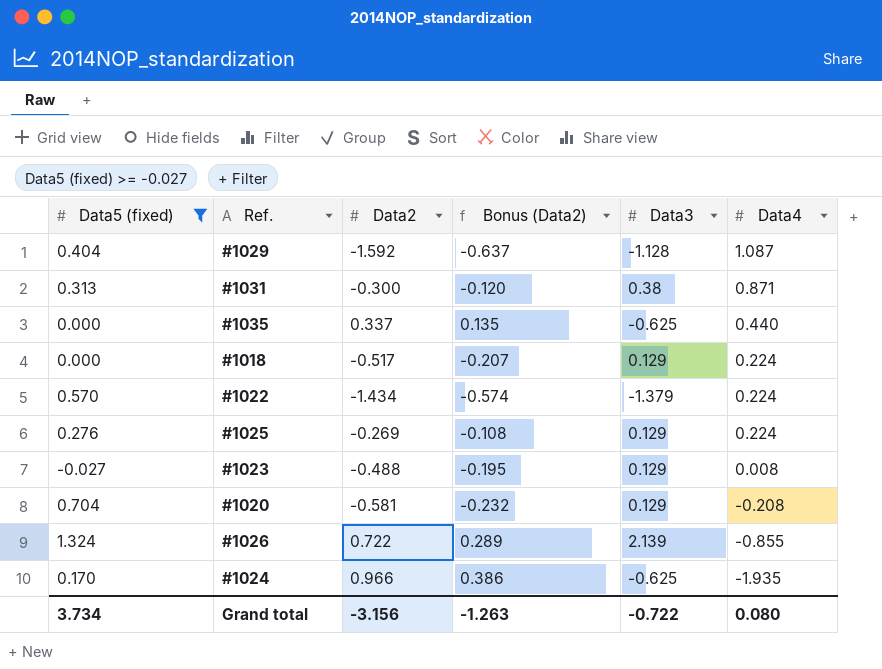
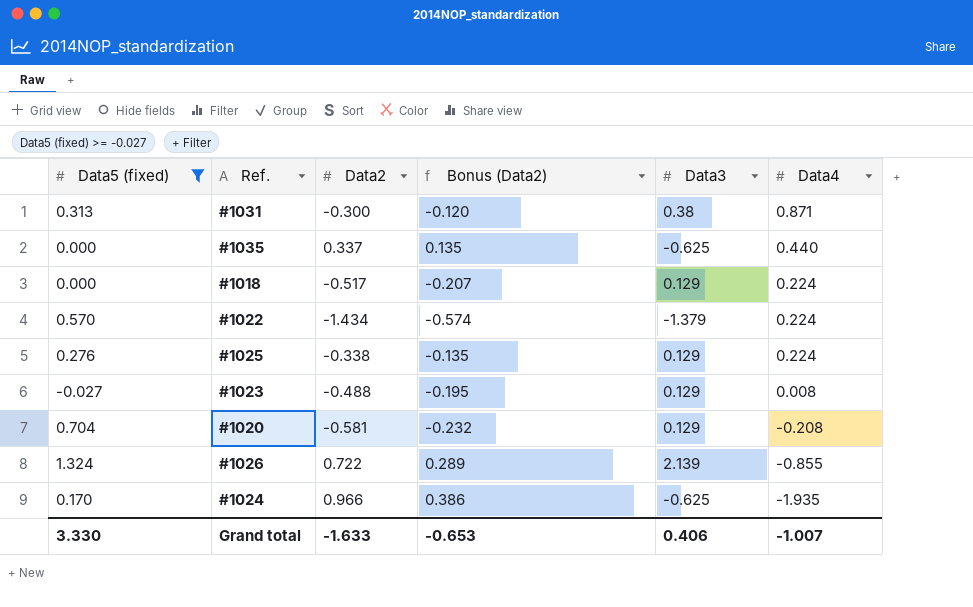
row #1029: 0.404 | -1.592 | -0.637 | -1.128 | 1.087 -> none
#1025 | Data2: -0.269 -> -0.338
#1025 | Bonus (Data2): -0.108 -> -0.135
Grand total | Data5 (fixed): 3.734 -> 3.330
Grand total | Data2: -3.156 -> -1.633
Grand total | Bonus (Data2): -1.263 -> -0.653
Grand total | Data3: -0.722 -> 0.406
Grand total | Data4: 0.080 -> -1.007

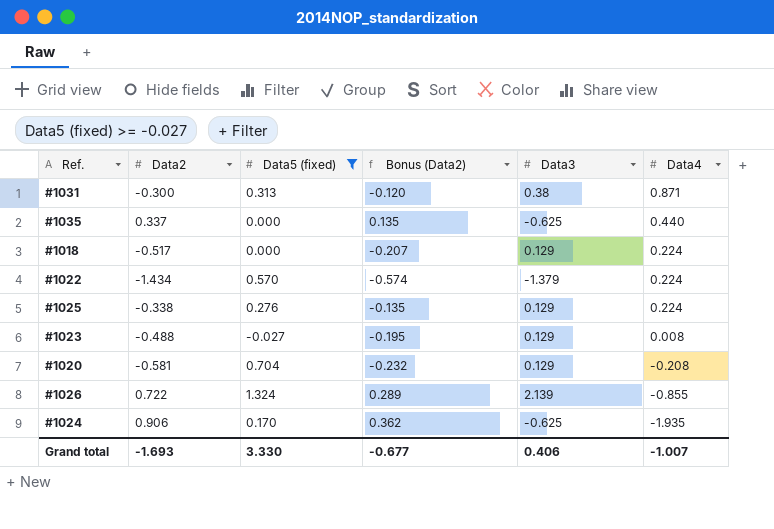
column Data5 (fixed) | position: 1 -> 3
#1024 | Data2: 0.966 -> 0.906
#1024 | Bonus (Data2): 0.386 -> 0.362
Grand total | Data2: -1.633 -> -1.693
Grand total | Bonus (Data2): -0.653 -> -0.677

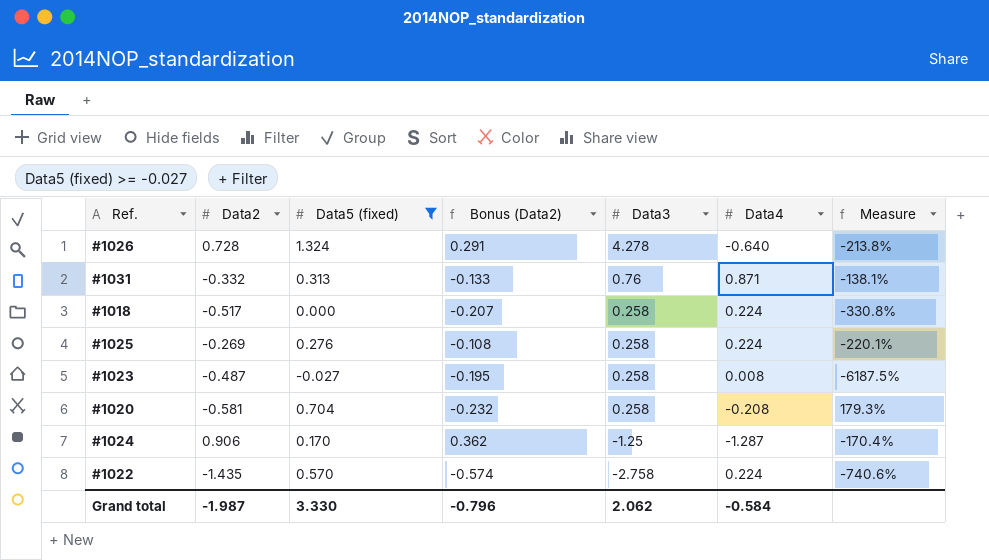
row order: Data4 descending -> Data3 descending
column Measure | formula: none -> ([Data2] - [Data4]) / [Data4]
row #1035: 0.337 | 0.000 | 0.135 | -0.625 | 0.440 -> none
#1026 | Data2: 0.722 -> 0.728
#1026 | Bonus (Data2): 0.289 -> 0.291
#1026 | Data3: 2.139 -> 4.278
#1026 | Data4: -0.855 -> -0.640
#1031 | Data2: -0.300 -> -0.332
#1031 | Bonus (Data2): -0.120 -> -0.133
#1031 | Data3: 0.38 -> 0.76
#1018 | Data3: 0.129 -> 0.258
#1025 | Data2: -0.338 -> -0.269
#1025 | Bonus (Data2): -0.135 -> -0.108
#1025 | Data3: 0.129 -> 0.258
#1023 | Data2: -0.488 -> -0.487
#1023 | Data3: 0.129 -> 0.258
#1020 | Data3: 0.129 -> 0.258
#1024 | Data3: -0.625 -> -1.25
#1024 | Data4: -1.935 -> -1.287
#1022 | Data2: -1.434 -> -1.435
#1022 | Data3: -1.379 -> -2.758
Grand total | Data2: -1.693 -> -1.987
Grand total | Bonus (Data2): -0.677 -> -0.796
Grand total | Data3: 0.406 -> 2.062
Grand total | Data4: -1.007 -> -0.584

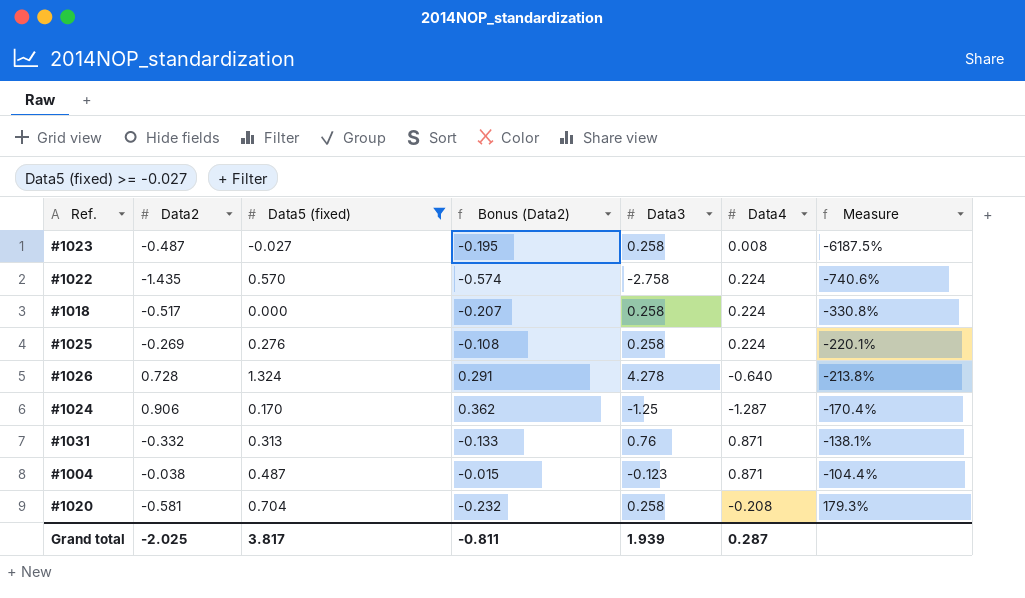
row order: Data3 descending -> Measure ascending
row #1004: none -> -0.038 | 0.487 | -0.015 | -0.123 | 0.871 | -104.4%
Grand total | Data2: -1.987 -> -2.025
Grand total | Data5 (fixed): 3.330 -> 3.817
Grand total | Bonus (Data2): -0.796 -> -0.811
Grand total | Data3: 2.062 -> 1.939
Grand total | Data4: -0.584 -> 0.287

